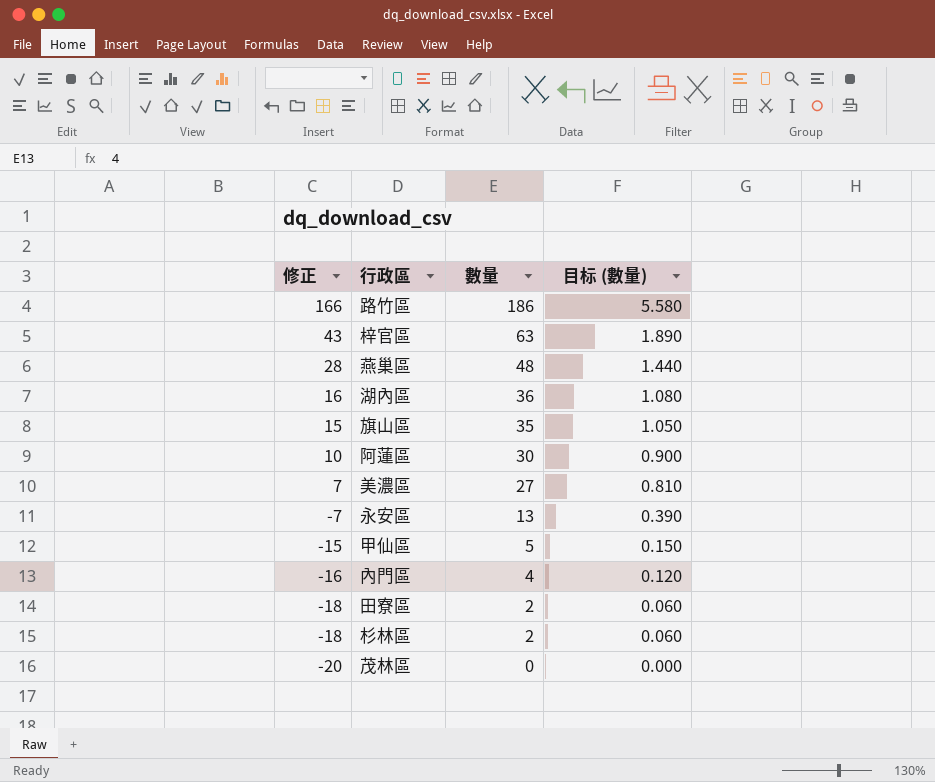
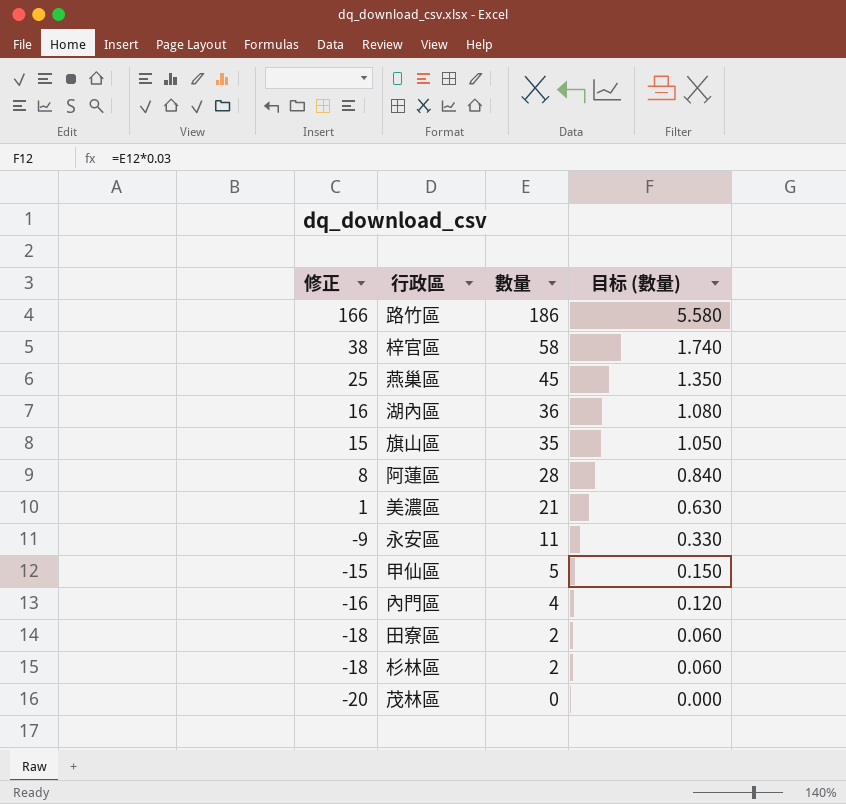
梓官區 | 修正: 43 -> 38
梓官區 | 數量: 63 -> 58
梓官區 | 目标 (數量): 1.890 -> 1.740
燕巢區 | 修正: 28 -> 25
燕巢區 | 數量: 48 -> 45
燕巢區 | 目标 (數量): 1.440 -> 1.350
阿蓮區 | 修正: 10 -> 8
阿蓮區 | 數量: 30 -> 28
阿蓮區 | 目标 (數量): 0.900 -> 0.840
美濃區 | 修正: 7 -> 1
美濃區 | 數量: 27 -> 21
美濃區 | 目标 (數量): 0.810 -> 0.630
永安區 | 修正: -7 -> -9
永安區 | 數量: 13 -> 11
永安區 | 目标 (數量): 0.390 -> 0.330

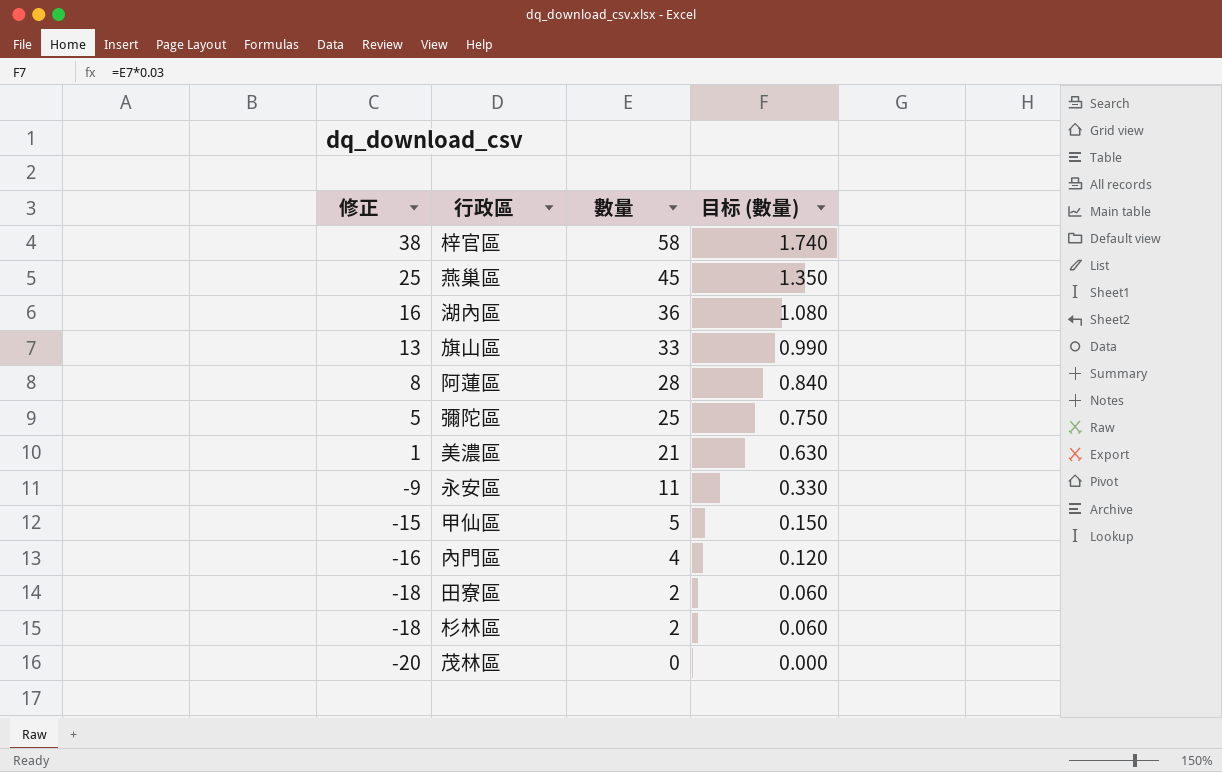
row 路竹區: 166 | 186 | 5.580 -> none
旗山區 | 修正: 15 -> 13
旗山區 | 數量: 35 -> 33
旗山區 | 目标 (數量): 1.050 -> 0.990
row 彌陀區: none -> 5 | 25 | 0.750

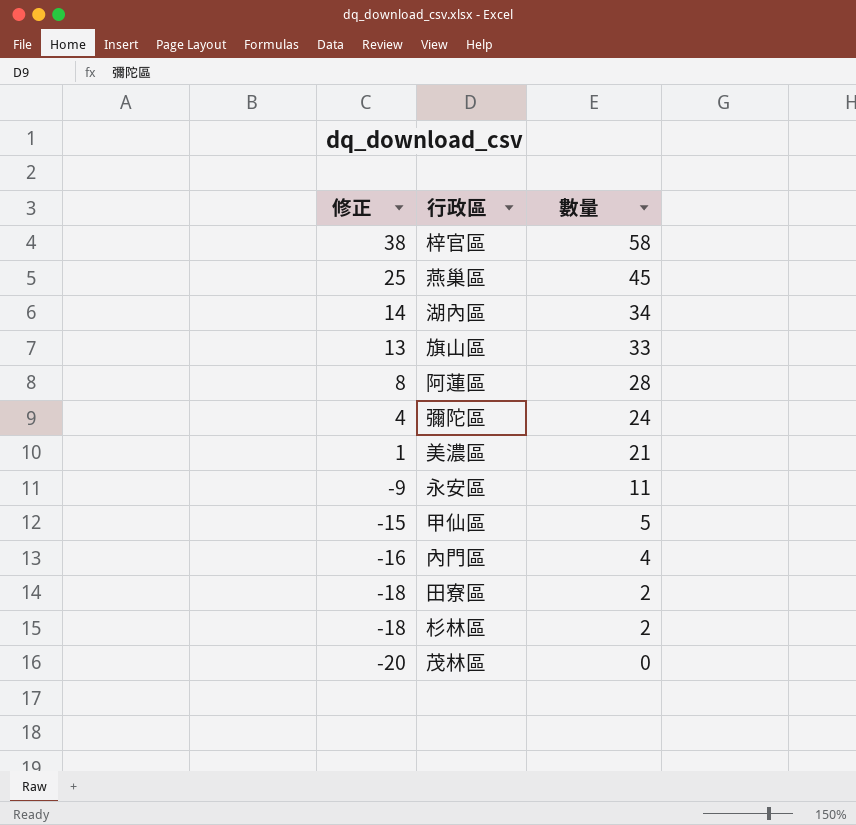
column 目标 (數量) | formula: [數量] * 0.03 -> none
湖內區 | 修正: 16 -> 14
湖內區 | 數量: 36 -> 34
彌陀區 | 修正: 5 -> 4
彌陀區 | 數量: 25 -> 24

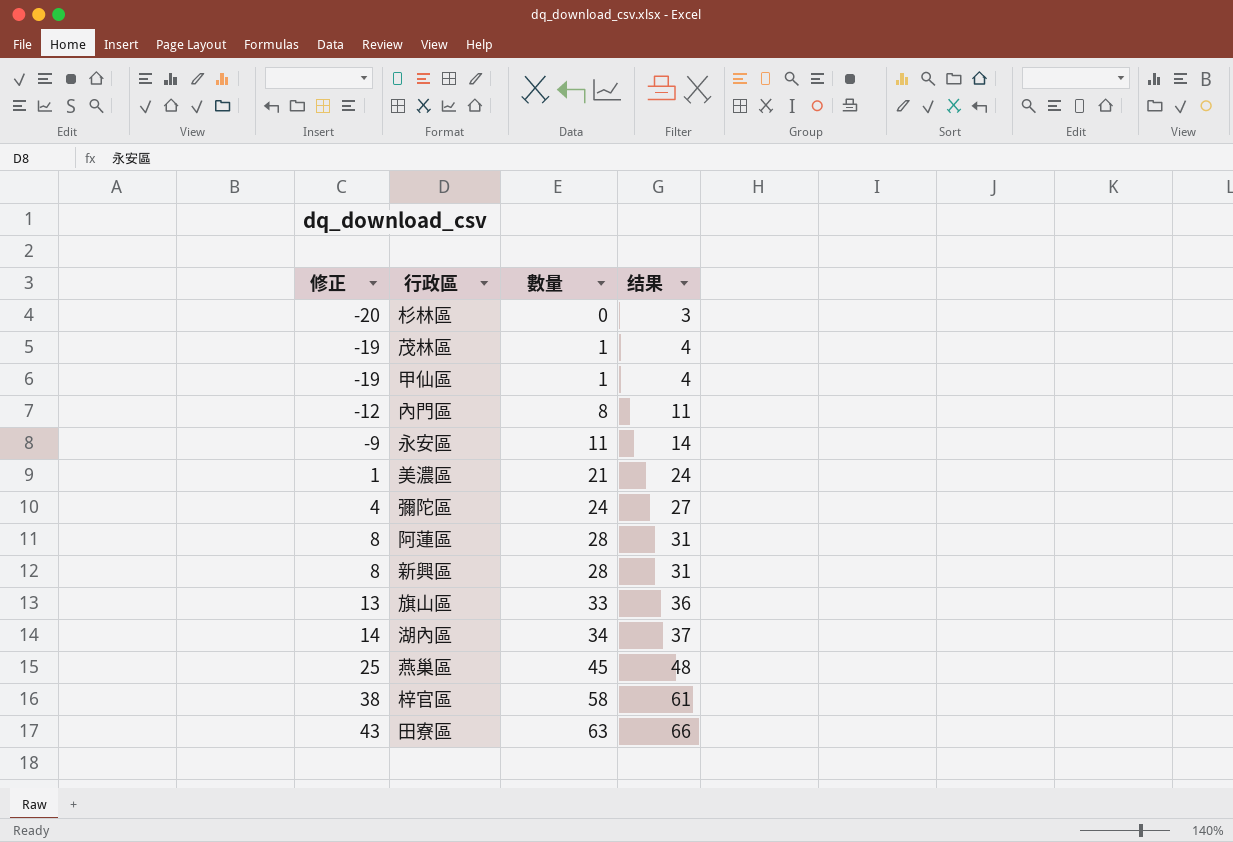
row order: 修正 descending -> 修正 ascending
column 结果 | formula: none -> [數量] + 3
杉林區 | 修正: -18 -> -20
杉林區 | 數量: 2 -> 0
茂林區 | 修正: -20 -> -19
茂林區 | 數量: 0 -> 1
甲仙區 | 修正: -15 -> -19
甲仙區 | 數量: 5 -> 1
內門區 | 修正: -16 -> -12
內門區 | 數量: 4 -> 8
row 新興區: none -> 8 | 28 | 31
田寮區 | 修正: -18 -> 43
田寮區 | 數量: 2 -> 63

